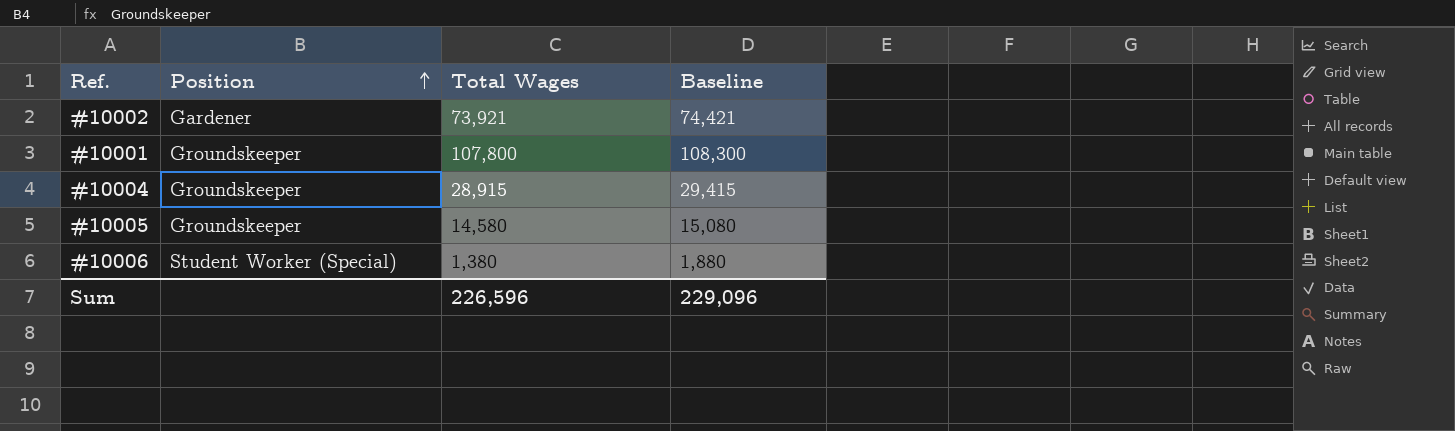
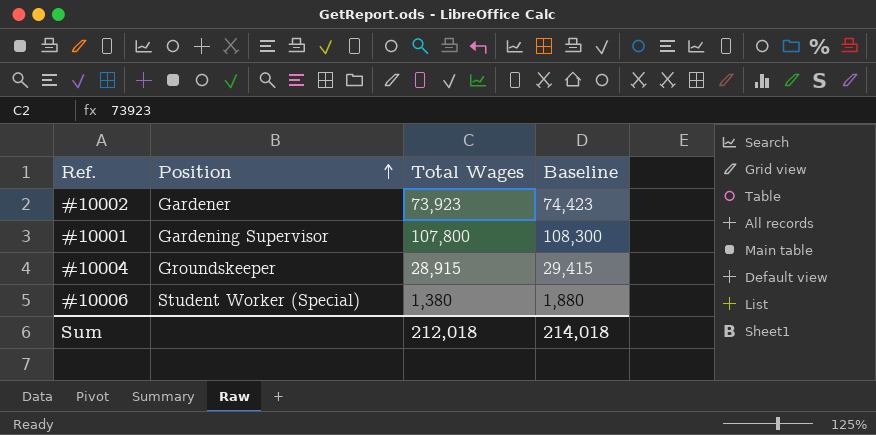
row #10005: Groundskeeper | 14,580 | 15,080 -> none
#10002 | Total Wages: 73,921 -> 73,923
#10002 | Baseline: 74,421 -> 74,423
#10001 | Position: Groundskeeper -> Gardening Supervisor
Sum | Total Wages: 226,596 -> 212,018
Sum | Baseline: 229,096 -> 214,018

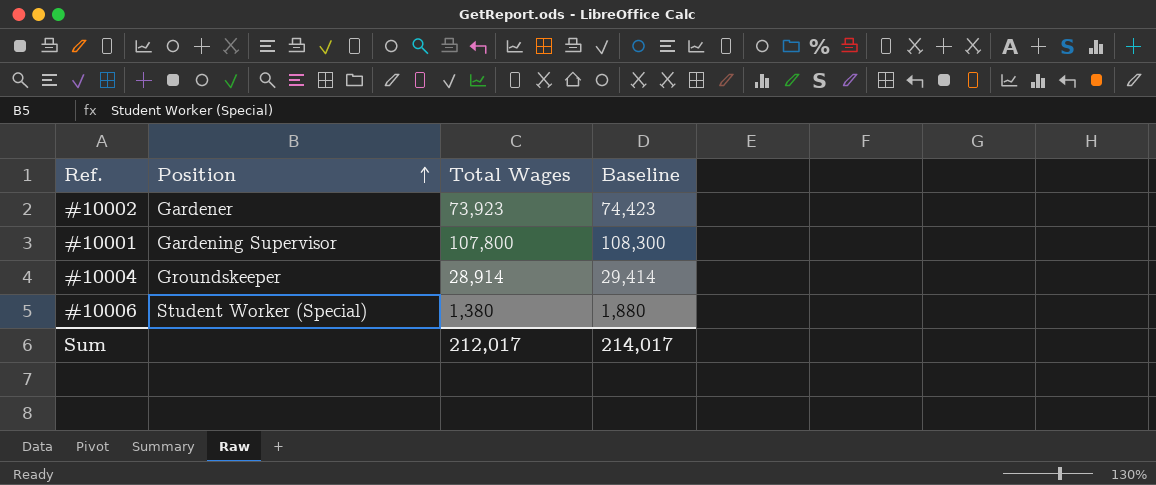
#10004 | Total Wages: 28,915 -> 28,914
#10004 | Baseline: 29,415 -> 29,414
Sum | Total Wages: 212,018 -> 212,017
Sum | Baseline: 214,018 -> 214,017

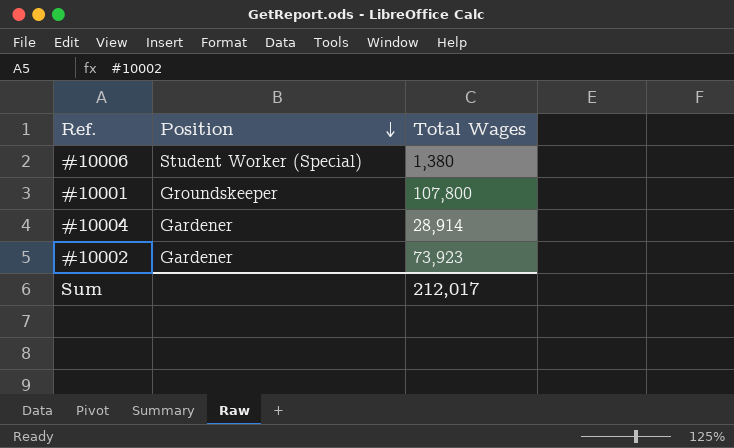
row order: Position ascending -> Position descending
column Baseline | formula: [Total Wages] + 500 -> none
#10001 | Position: Gardening Supervisor -> Groundskeeper
#10004 | Position: Groundskeeper -> Gardener

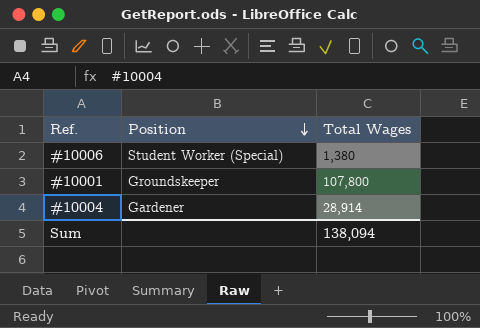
row #10002: Gardener | 73,923 -> none
Sum | Total Wages: 212,017 -> 138,094

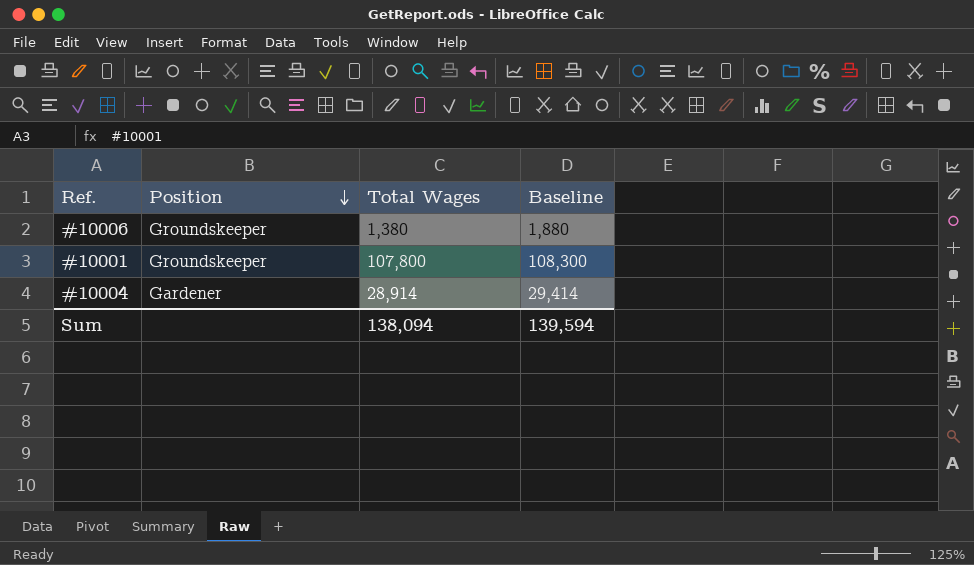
column Baseline | formula: none -> [Total Wages] + 500
#10006 | Position: Student Worker (Special) -> Groundskeeper

